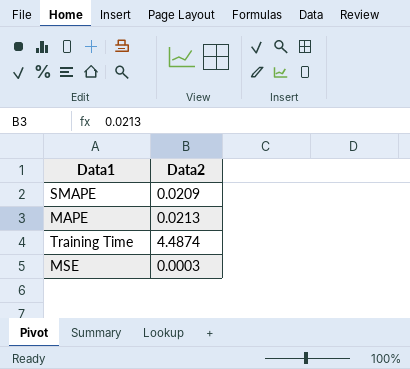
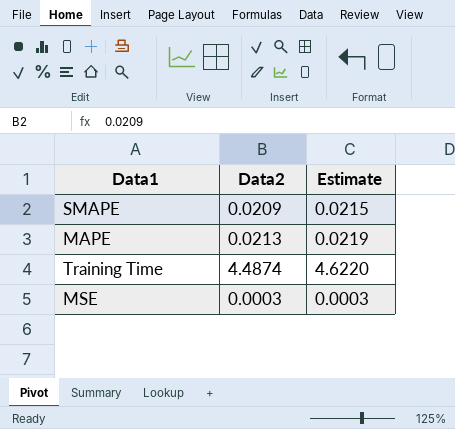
column Estimate | formula: none -> [Data2] * 1.03

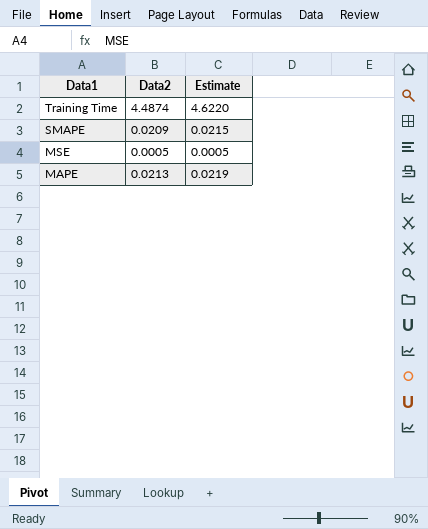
row order: none -> Data1 descending
MSE | Data2: 0.0003 -> 0.0005
MSE | Estimate: 0.0003 -> 0.0005

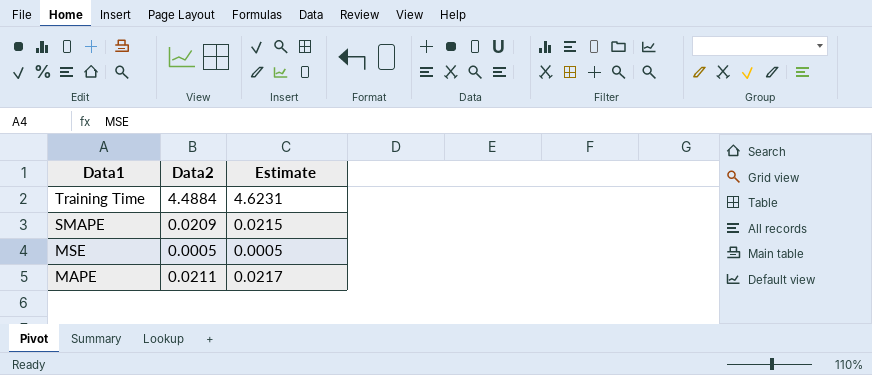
Training Time | Data2: 4.4874 -> 4.4884
Training Time | Estimate: 4.6220 -> 4.6231
MAPE | Data2: 0.0213 -> 0.0211
MAPE | Estimate: 0.0219 -> 0.0217

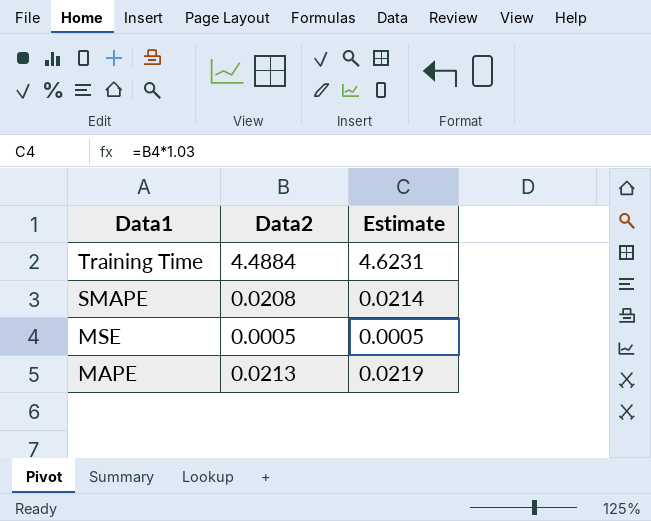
SMAPE | Data2: 0.0209 -> 0.0208
SMAPE | Estimate: 0.0215 -> 0.0214
MAPE | Data2: 0.0211 -> 0.0213
MAPE | Estimate: 0.0217 -> 0.0219

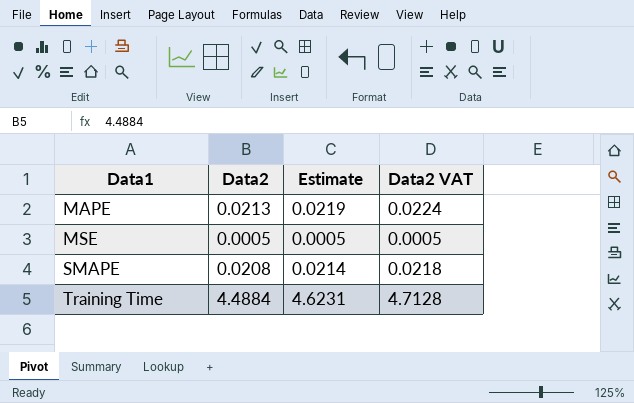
row order: Data1 descending -> Data1 ascending
column Data2 VAT | formula: none -> [Data2] * 1.05

